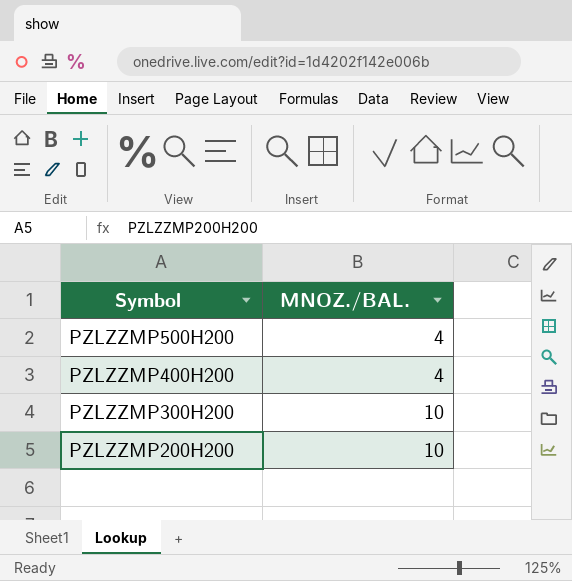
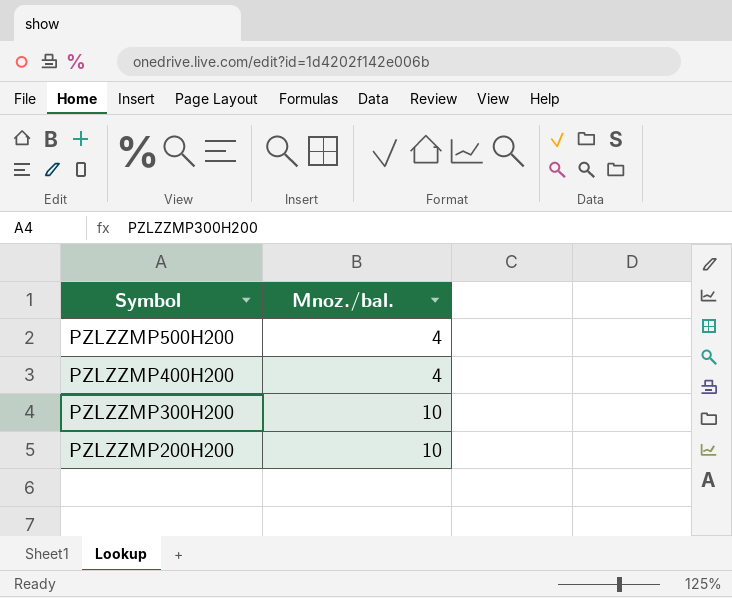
column name: MNOZ./BAL. -> Mnoz./bal.

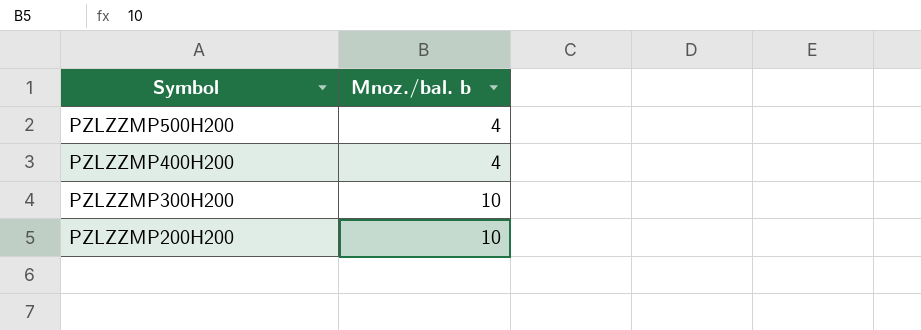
column name: Mnoz./bal. -> Mnoz./bal. b

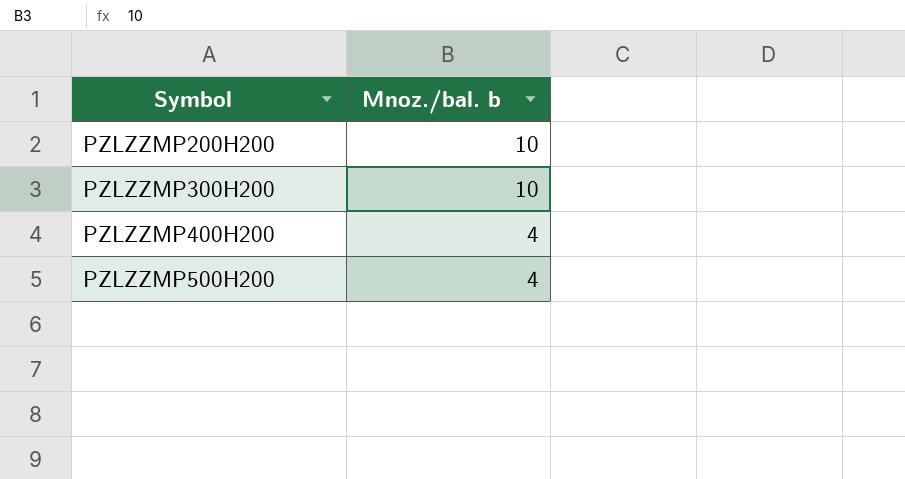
row order: Symbol descending -> Symbol ascending

